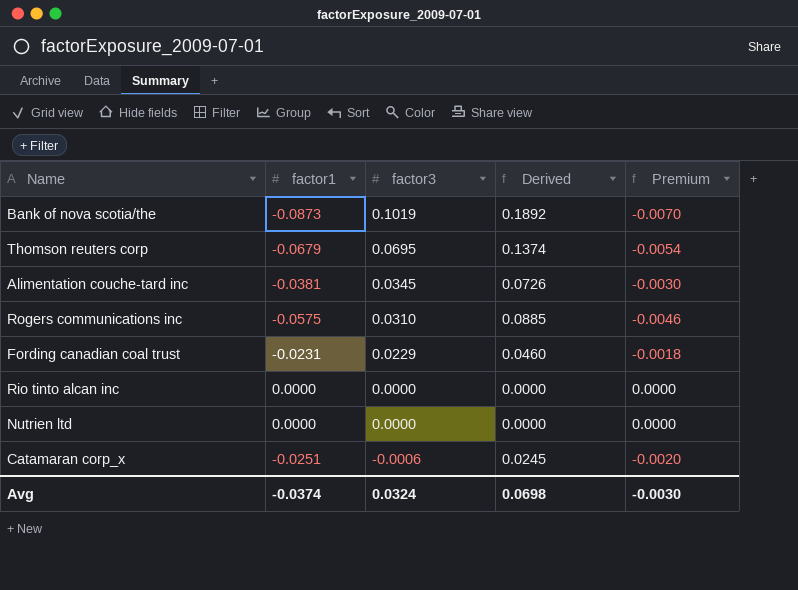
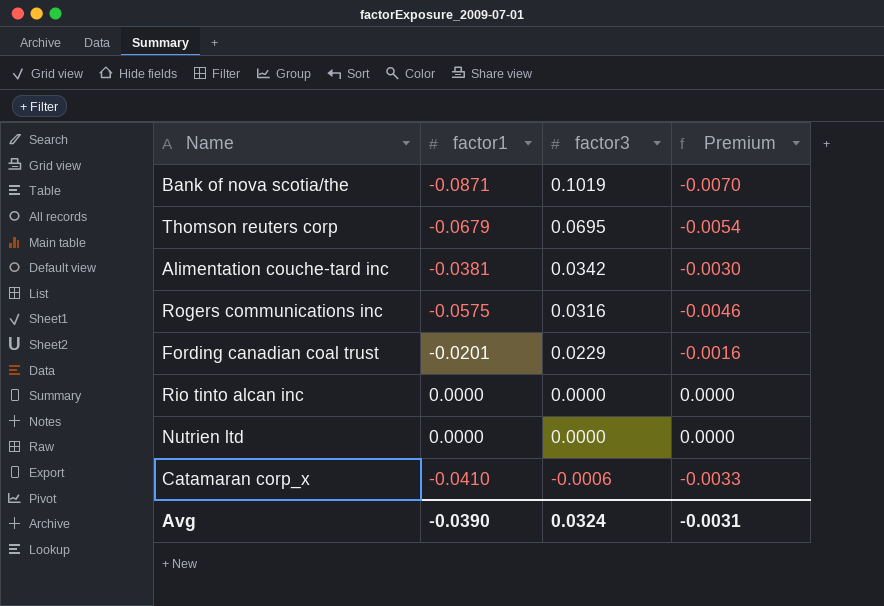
column Derived | formula: [factor3] - [factor1] -> none
Bank of nova scotia/the | factor1: -0.0873 -> -0.0871
Alimentation couche-tard inc | factor3: 0.0345 -> 0.0342
Rogers communications inc | factor3: 0.0310 -> 0.0316
Fording canadian coal trust | factor1: -0.0231 -> -0.0201
Fording canadian coal trust | Premium: -0.0018 -> -0.0016
Catamaran corp_x | factor1: -0.0251 -> -0.0410
Catamaran corp_x | Premium: -0.0020 -> -0.0033
Avg | factor1: -0.0374 -> -0.0390
Avg | Premium: -0.0030 -> -0.0031

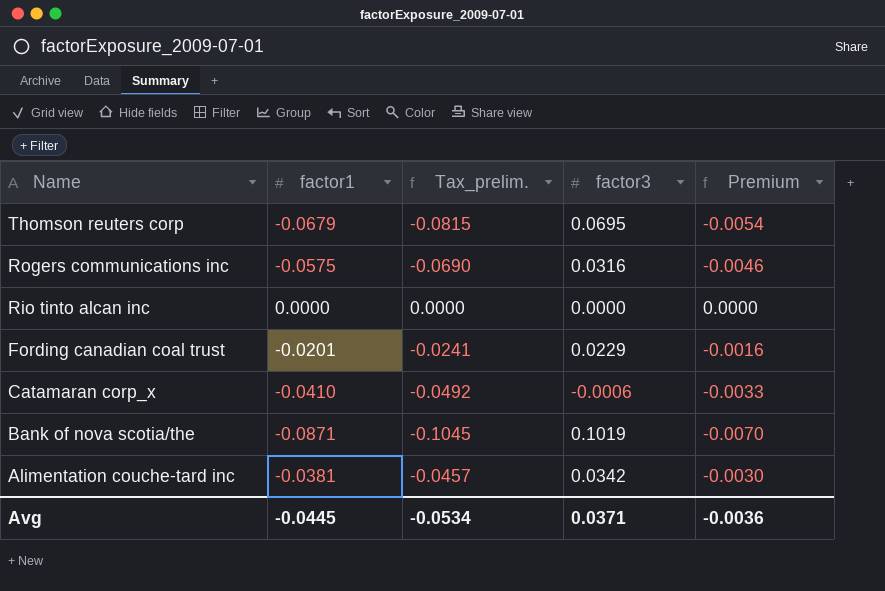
row order: factor3 descending -> Name descending
column Tax_prelim. | formula: none -> [factor1] * 1.2
row Nutrien ltd: 0.0000 | 0.0000 | 0.0000 -> none
Avg | factor1: -0.0390 -> -0.0445
Avg | factor3: 0.0324 -> 0.0371
Avg | Premium: -0.0031 -> -0.0036

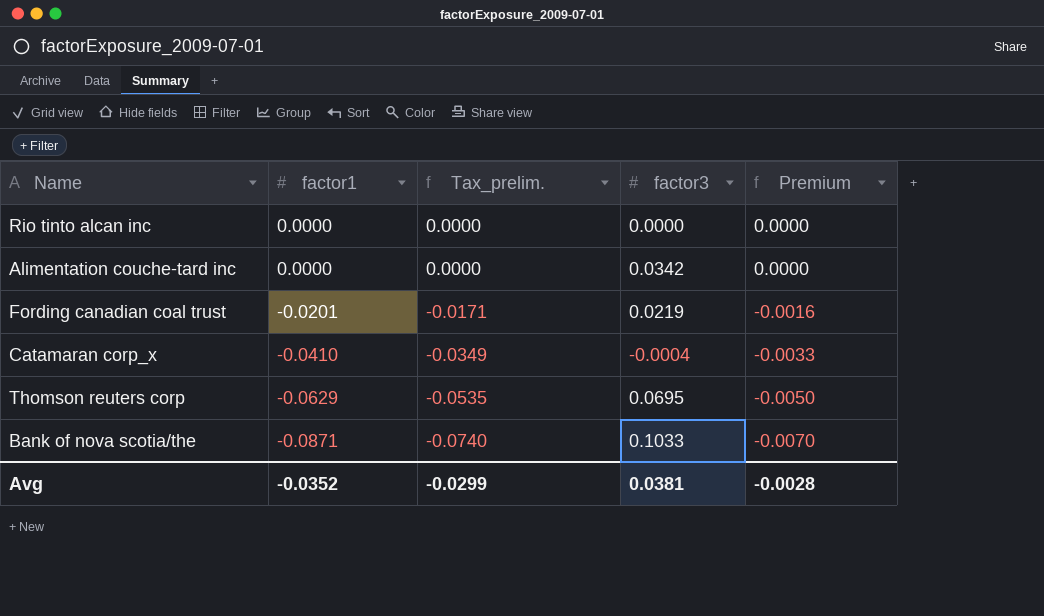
row order: Name descending -> factor1 descending
column Tax_prelim. | formula: [factor1] * 1.2 -> [factor1] * 0.85
row Rogers communications inc: -0.0575 | -0.0690 | 0.0316 | -0.0046 -> none
Alimentation couche-tard inc | factor1: -0.0381 -> 0.0000
Alimentation couche-tard inc | Premium: -0.0030 -> 0.0000
Fording canadian coal trust | factor3: 0.0229 -> 0.0219
Catamaran corp_x | factor3: -0.0006 -> -0.0004
Thomson reuters corp | factor1: -0.0679 -> -0.0629
Thomson reuters corp | Premium: -0.0054 -> -0.0050
Bank of nova scotia/the | factor3: 0.1019 -> 0.1033
Avg | factor1: -0.0445 -> -0.0352
Avg | Tax_prelim.: -0.0534 -> -0.0299
Avg | factor3: 0.0371 -> 0.0381
Avg | Premium: -0.0036 -> -0.0028

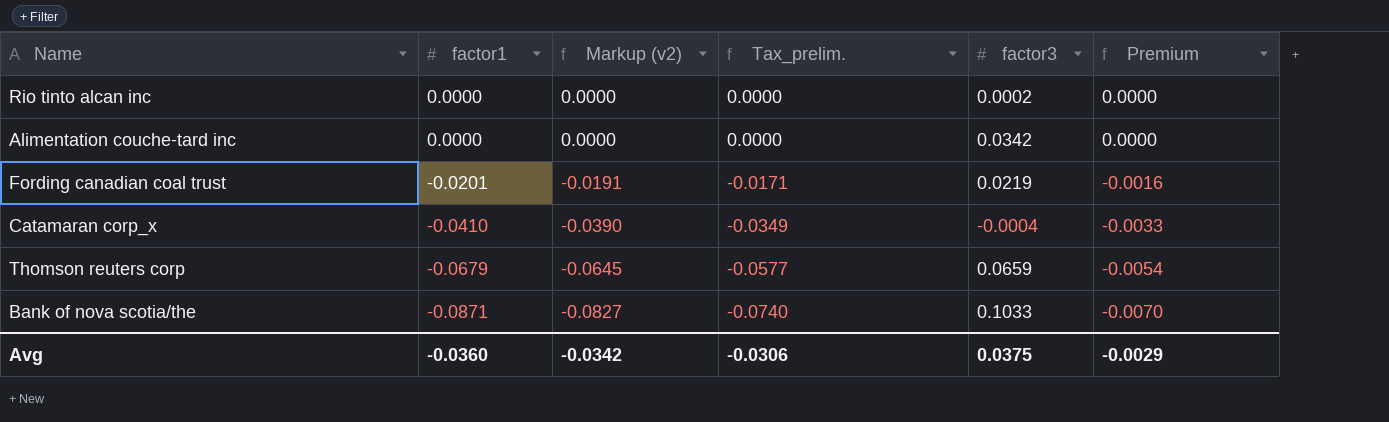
column Markup (v2) | formula: none -> [factor1] * 0.95
Rio tinto alcan inc | factor3: 0.0000 -> 0.0002
Thomson reuters corp | factor1: -0.0629 -> -0.0679
Thomson reuters corp | Tax_prelim.: -0.0535 -> -0.0577
Thomson reuters corp | factor3: 0.0695 -> 0.0659
Thomson reuters corp | Premium: -0.0050 -> -0.0054
Avg | factor1: -0.0352 -> -0.0360
Avg | Tax_prelim.: -0.0299 -> -0.0306
Avg | factor3: 0.0381 -> 0.0375
Avg | Premium: -0.0028 -> -0.0029

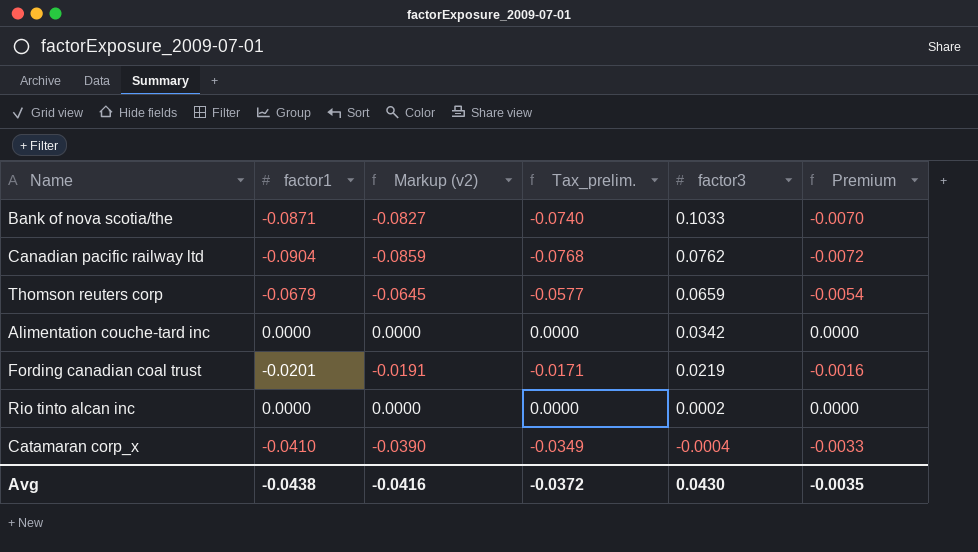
row order: factor1 descending -> factor3 descending
row Canadian pacific railway ltd: none -> -0.0904 | -0.0859 | -0.0768 | 0.0762 | -0.0072
Avg | factor1: -0.0360 -> -0.0438
Avg | Markup (v2): -0.0342 -> -0.0416
Avg | Tax_prelim.: -0.0306 -> -0.0372
Avg | factor3: 0.0375 -> 0.0430
Avg | Premium: -0.0029 -> -0.0035

